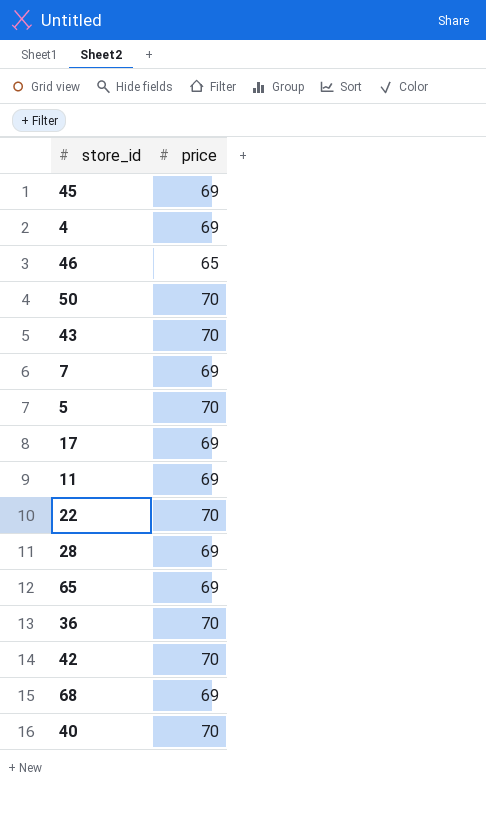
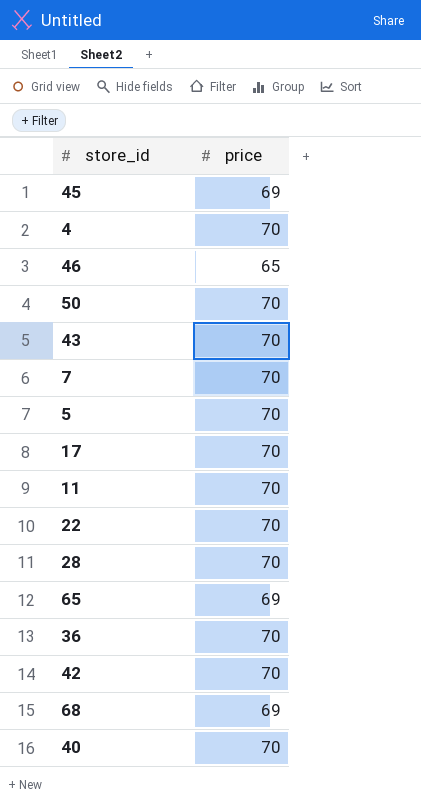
4 | price: 69 -> 70
7 | price: 69 -> 70
17 | price: 69 -> 70
11 | price: 69 -> 70
28 | price: 69 -> 70

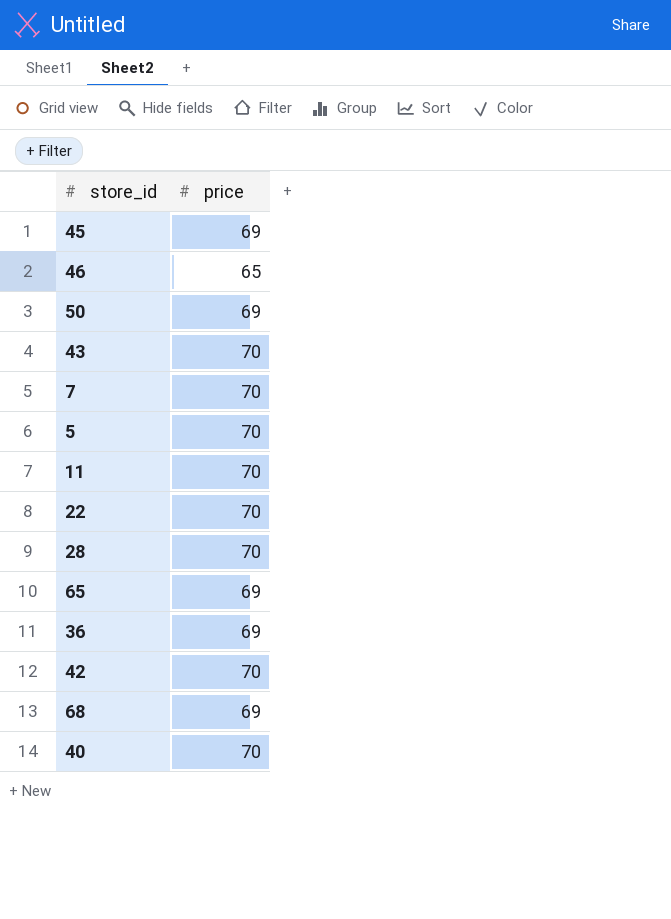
row 4: 70 -> none
row 17: 70 -> none
50 | price: 70 -> 69
36 | price: 70 -> 69

